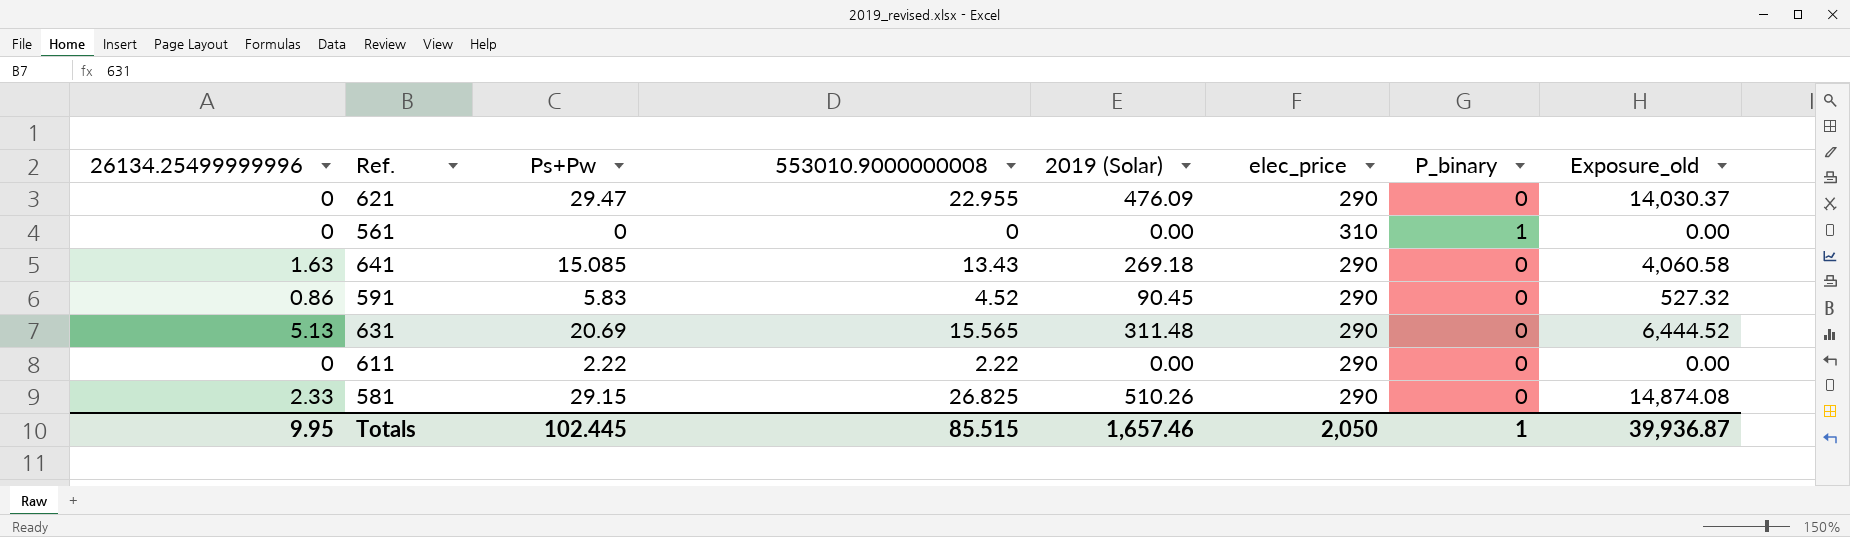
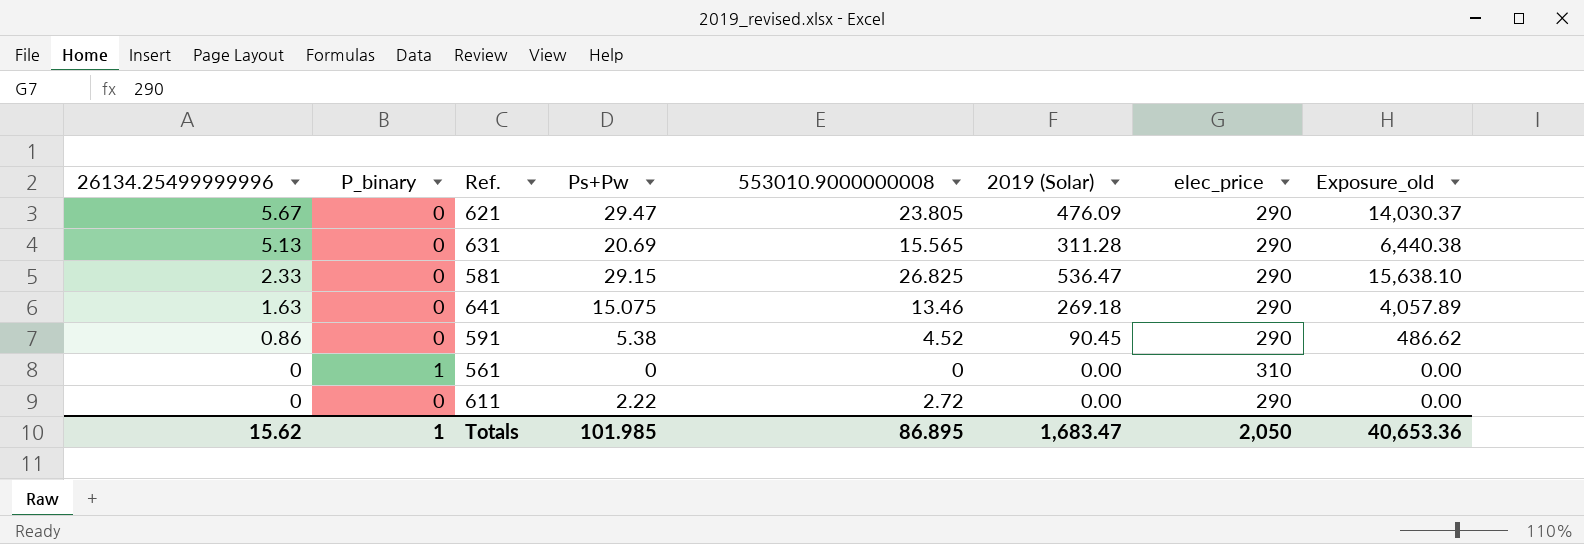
row order: none -> 26134.25499999996 descending
column P_binary | position: 7 -> 2
621 | 26134.25499999996: 0 -> 5.67
621 | 553010.9000000008: 22.955 -> 23.805
631 | 2019 (Solar): 311.48 -> 311.28
631 | Exposure_old: 6,444.52 -> 6,440.38
581 | 2019 (Solar): 510.26 -> 536.47
581 | Exposure_old: 14,874.08 -> 15,638.10
641 | Ps+Pw: 15.085 -> 15.075
641 | 553010.9000000008: 13.43 -> 13.46
641 | Exposure_old: 4,060.58 -> 4,057.89
591 | Ps+Pw: 5.83 -> 5.38
591 | Exposure_old: 527.32 -> 486.62
611 | 553010.9000000008: 2.22 -> 2.72
Totals | 26134.25499999996: 9.95 -> 15.62
Totals | Ps+Pw: 102.445 -> 101.985
Totals | 553010.9000000008: 85.515 -> 86.895
Totals | 2019 (Solar): 1,657.46 -> 1,683.47
Totals | Exposure_old: 39,936.87 -> 40,653.36

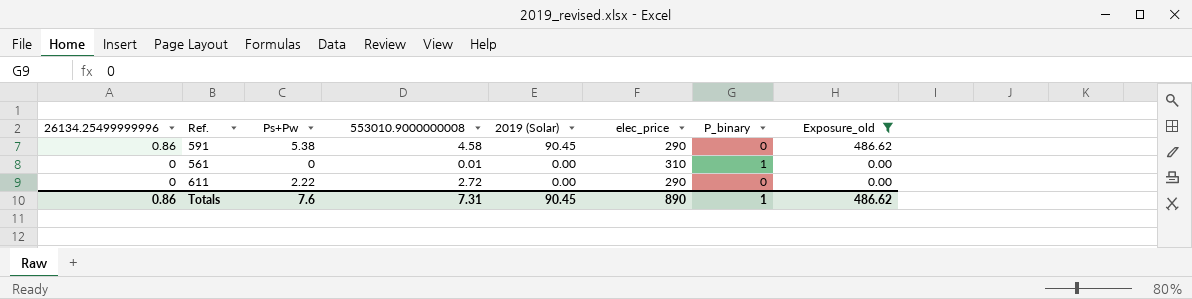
filter: none -> Exposure_old <= 486.62
column P_binary | position: 2 -> 7
591 | 553010.9000000008: 4.52 -> 4.58
561 | 553010.9000000008: 0 -> 0.01
Totals | 26134.25499999996: 15.62 -> 0.86
Totals | Ps+Pw: 101.985 -> 7.6
Totals | 553010.9000000008: 86.895 -> 7.31
Totals | 2019 (Solar): 1,683.47 -> 90.45
Totals | elec_price: 2,050 -> 890
Totals | Exposure_old: 40,653.36 -> 486.62

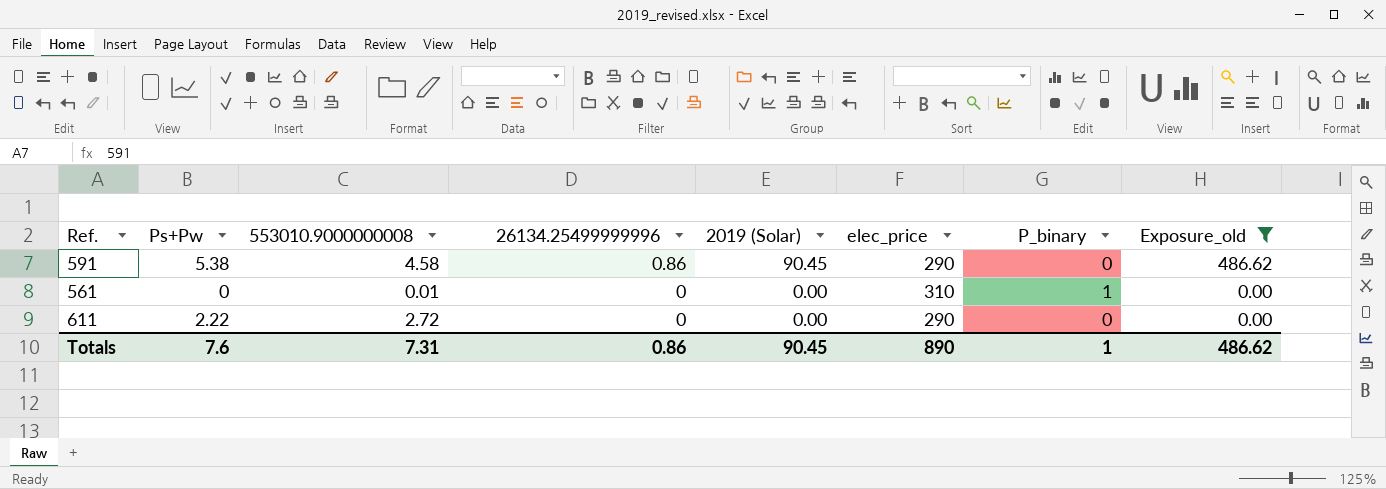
column 26134.25499999996 | position: 1 -> 4

